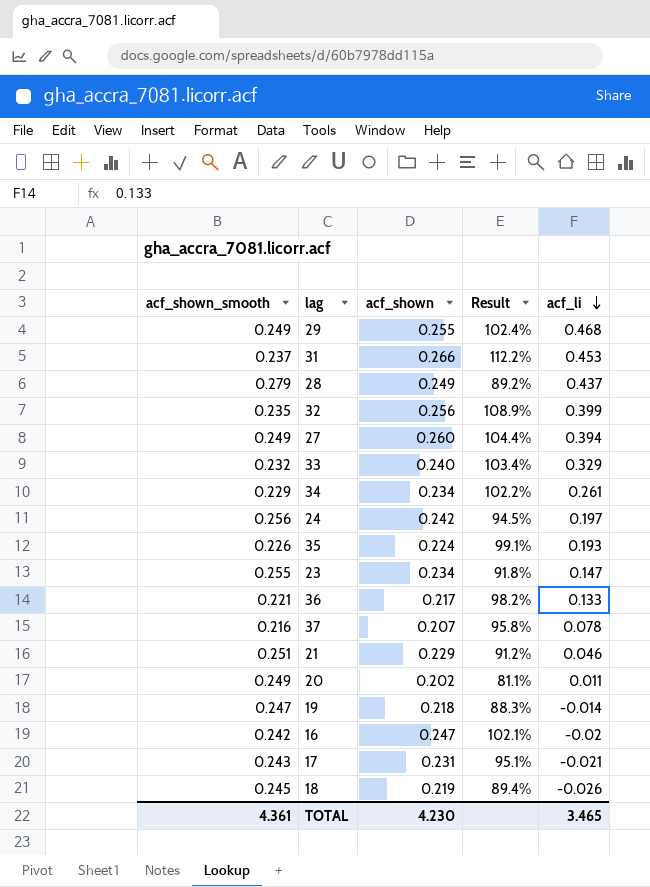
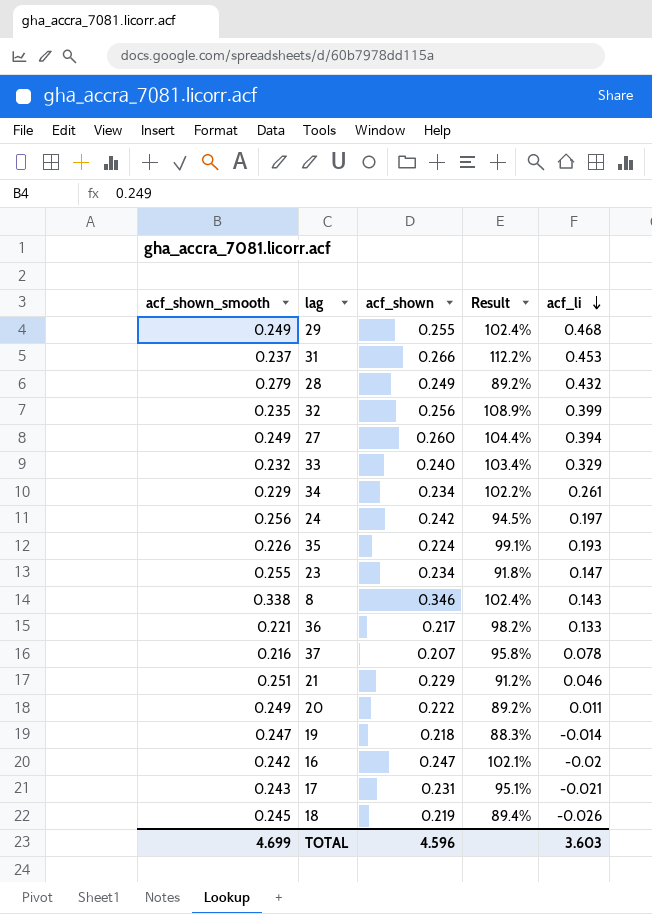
28 | acf_li: 0.437 -> 0.432
row 8: none -> 0.338 | 0.346 | 102.4% | 0.143
20 | acf_shown: 0.202 -> 0.222
20 | Result: 81.1% -> 89.2%
TOTAL | acf_shown_smooth: 4.361 -> 4.699
TOTAL | acf_shown: 4.230 -> 4.596
TOTAL | acf_li: 3.465 -> 3.603

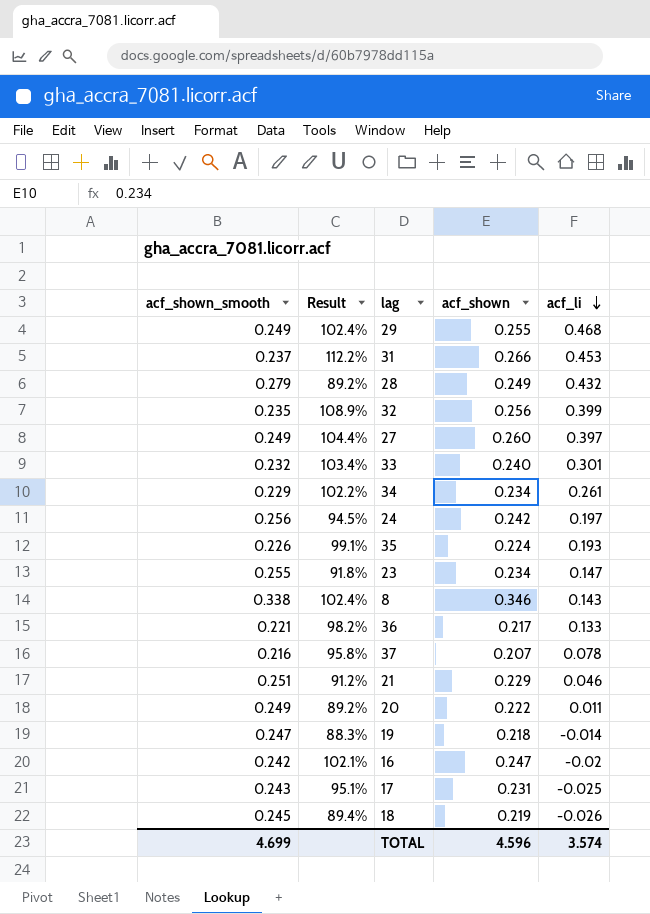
column Result | position: 4 -> 2
27 | acf_li: 0.394 -> 0.397
33 | acf_li: 0.329 -> 0.301
17 | acf_li: -0.021 -> -0.025
TOTAL | acf_li: 3.603 -> 3.574

